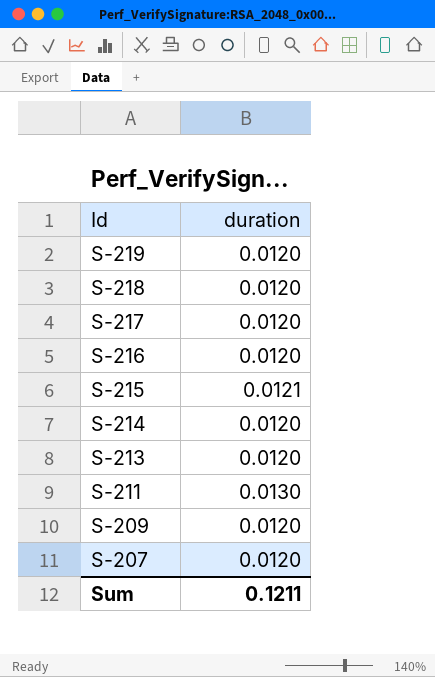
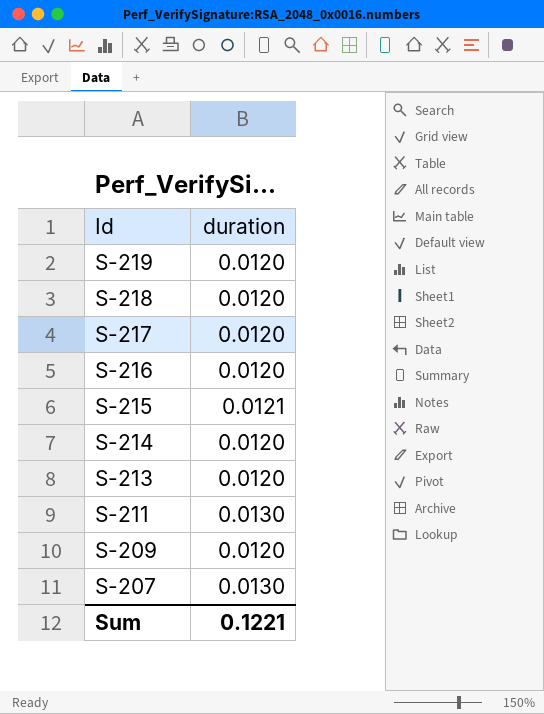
S-207 | duration: 0.0120 -> 0.0130
Sum | duration: 0.1211 -> 0.1221

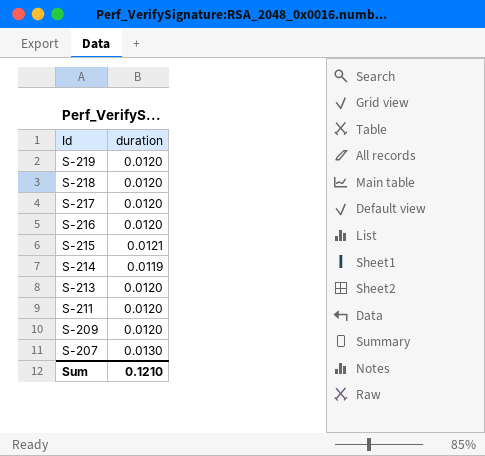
S-214 | duration: 0.0120 -> 0.0119
S-211 | duration: 0.0130 -> 0.0120
Sum | duration: 0.1221 -> 0.1210

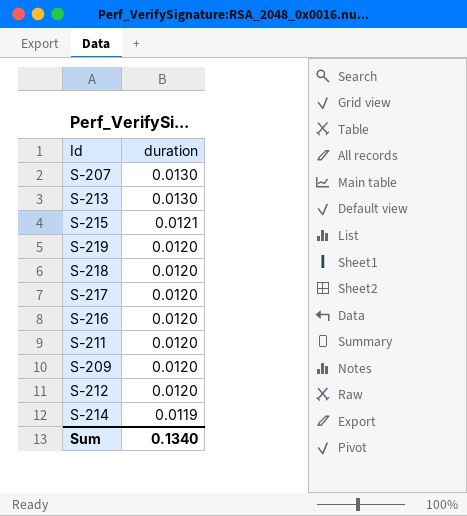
row order: Id descending -> duration descending
S-213 | duration: 0.0120 -> 0.0130
row S-212: none -> 0.0120
Sum | duration: 0.1210 -> 0.1340

